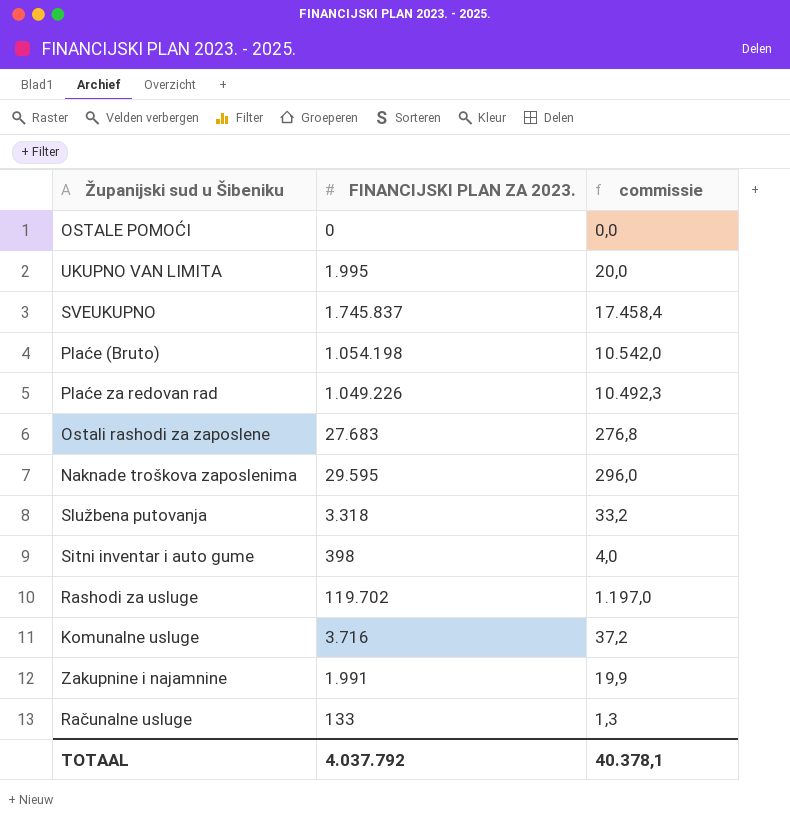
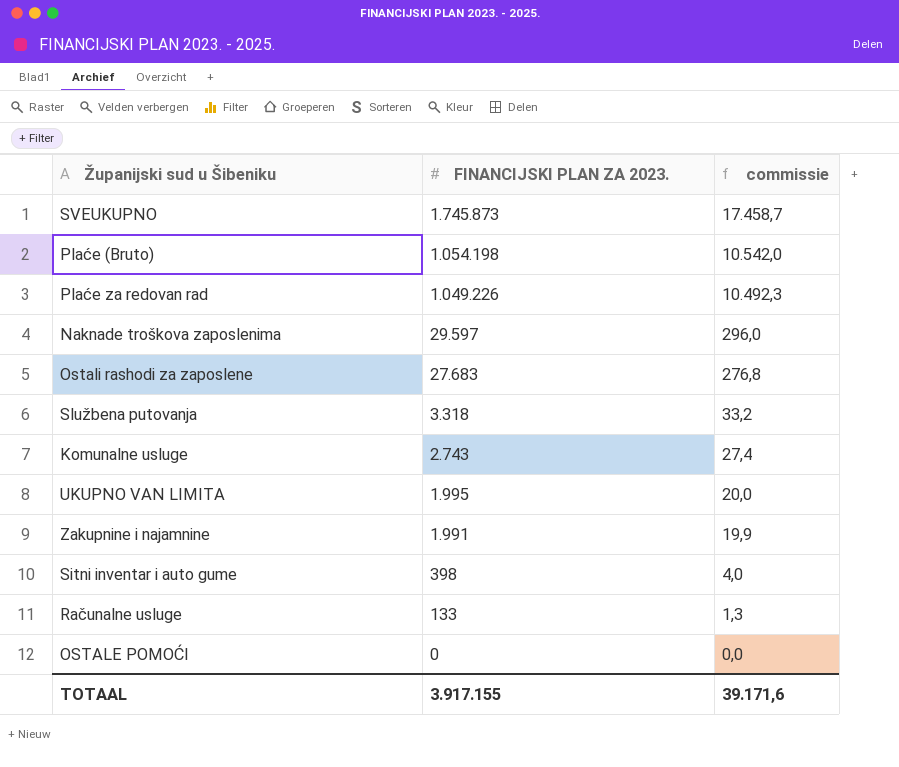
row order: none -> FINANCIJSKI PLAN ZA 2023. descending
row Rashodi za usluge: 119.702 | 1.197,0 -> none
SVEUKUPNO | FINANCIJSKI PLAN ZA 2023.: 1.745.837 -> 1.745.873
SVEUKUPNO | commissie: 17.458,4 -> 17.458,7
Naknade troškova zaposlenima | FINANCIJSKI PLAN ZA 2023.: 29.595 -> 29.597
Komunalne usluge | FINANCIJSKI PLAN ZA 2023.: 3.716 -> 2.743
Komunalne usluge | commissie: 37,2 -> 27,4
TOTAAL | FINANCIJSKI PLAN ZA 2023.: 4.037.792 -> 3.917.155
TOTAAL | commissie: 40.378,1 -> 39.171,6

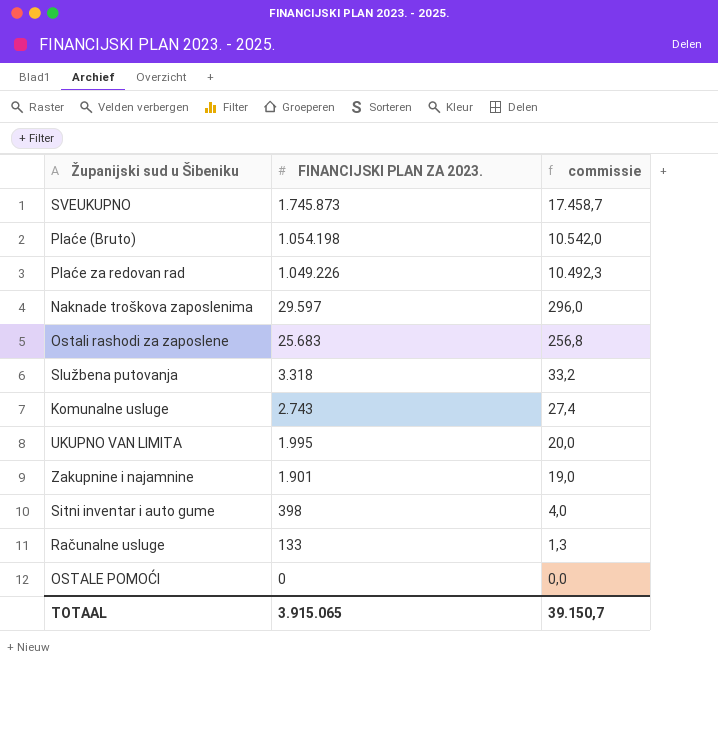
Ostali rashodi za zaposlene | FINANCIJSKI PLAN ZA 2023.: 27.683 -> 25.683
Ostali rashodi za zaposlene | commissie: 276,8 -> 256,8
Zakupnine i najamnine | FINANCIJSKI PLAN ZA 2023.: 1.991 -> 1.901
Zakupnine i najamnine | commissie: 19,9 -> 19,0
TOTAAL | FINANCIJSKI PLAN ZA 2023.: 3.917.155 -> 3.915.065
TOTAAL | commissie: 39.171,6 -> 39.150,7

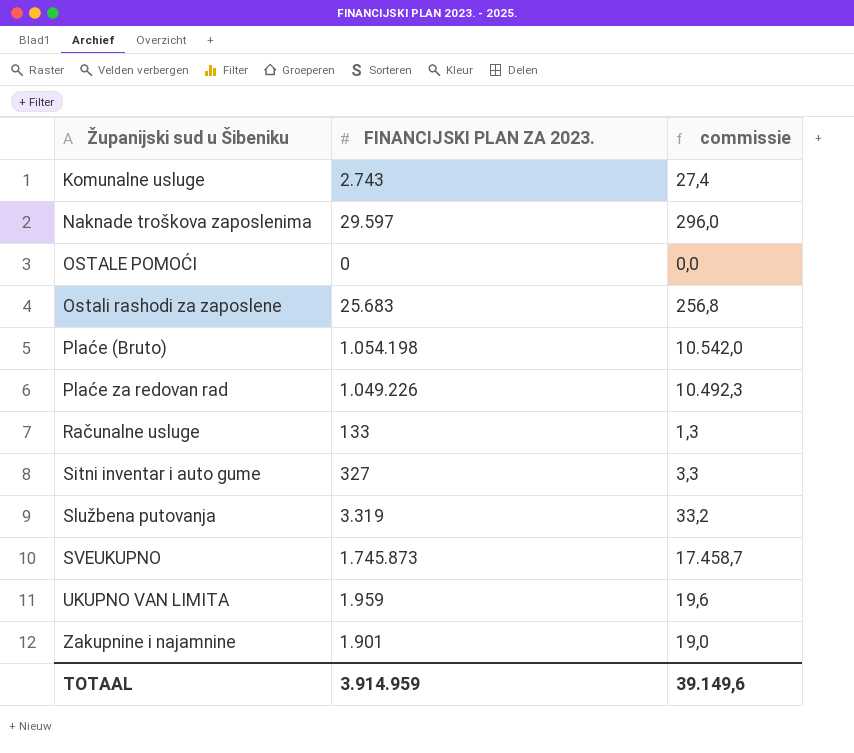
row order: FINANCIJSKI PLAN ZA 2023. descending -> Županijski sud u Šibeniku ascending
Sitni inventar i auto gume | FINANCIJSKI PLAN ZA 2023.: 398 -> 327
Sitni inventar i auto gume | commissie: 4,0 -> 3,3
Službena putovanja | FINANCIJSKI PLAN ZA 2023.: 3.318 -> 3.319
UKUPNO VAN LIMITA | FINANCIJSKI PLAN ZA 2023.: 1.995 -> 1.959
UKUPNO VAN LIMITA | commissie: 20,0 -> 19,6
TOTAAL | FINANCIJSKI PLAN ZA 2023.: 3.915.065 -> 3.914.959
TOTAAL | commissie: 39.150,7 -> 39.149,6

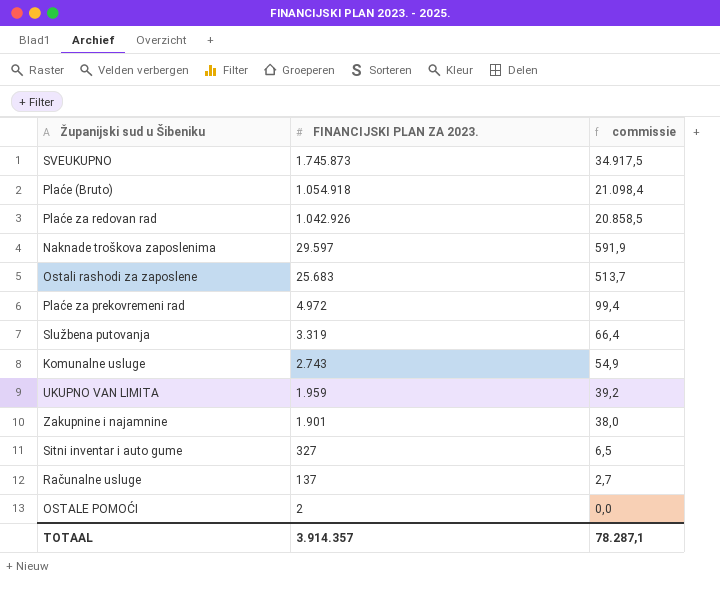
row order: Županijski sud u Šibeniku ascending -> FINANCIJSKI PLAN ZA 2023. descending
column commissie | formula: [FINANCIJSKI PLAN ZA 2023.] * 0,01 -> [FINANCIJSKI PLAN ZA 2023.] * 0,02
Plaće (Bruto) | FINANCIJSKI PLAN ZA 2023.: 1.054.198 -> 1.054.918
Plaće za redovan rad | FINANCIJSKI PLAN ZA 2023.: 1.049.226 -> 1.042.926
row Plaće za prekovremeni rad: none -> 4.972 | 99,4
Računalne usluge | FINANCIJSKI PLAN ZA 2023.: 133 -> 137
OSTALE POMOĆI | FINANCIJSKI PLAN ZA 2023.: 0 -> 2
TOTAAL | FINANCIJSKI PLAN ZA 2023.: 3.914.959 -> 3.914.357
TOTAAL | commissie: 39.149,6 -> 78.287,1

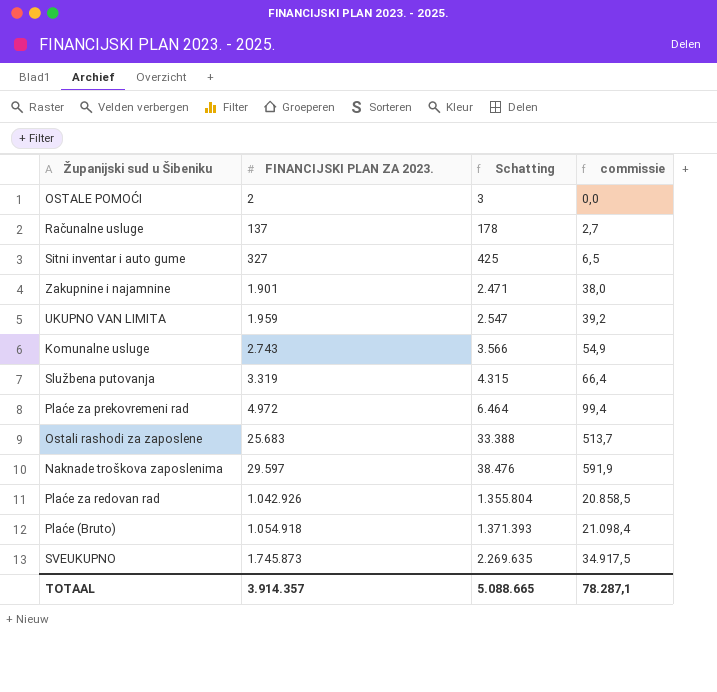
row order: FINANCIJSKI PLAN ZA 2023. descending -> FINANCIJSKI PLAN ZA 2023. ascending
column Schatting | formula: none -> [FINANCIJSKI PLAN ZA 2023.] * 1,3

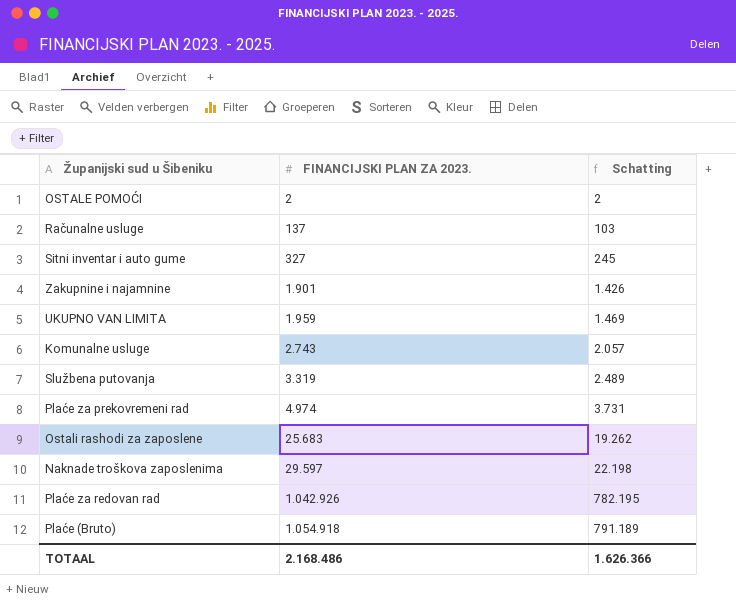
column commissie | formula: [FINANCIJSKI PLAN ZA 2023.] * 0,02 -> none
column Schatting | formula: [FINANCIJSKI PLAN ZA 2023.] * 1,3 -> [FINANCIJSKI PLAN ZA 2023.] * 0,75
row SVEUKUPNO: 1.745.873 | 2.269.635 | 34.917,5 -> none
Plaće za prekovremeni rad | FINANCIJSKI PLAN ZA 2023.: 4.972 -> 4.974
TOTAAL | FINANCIJSKI PLAN ZA 2023.: 3.914.357 -> 2.168.486
TOTAAL | Schatting: 5.088.665 -> 1.626.366

